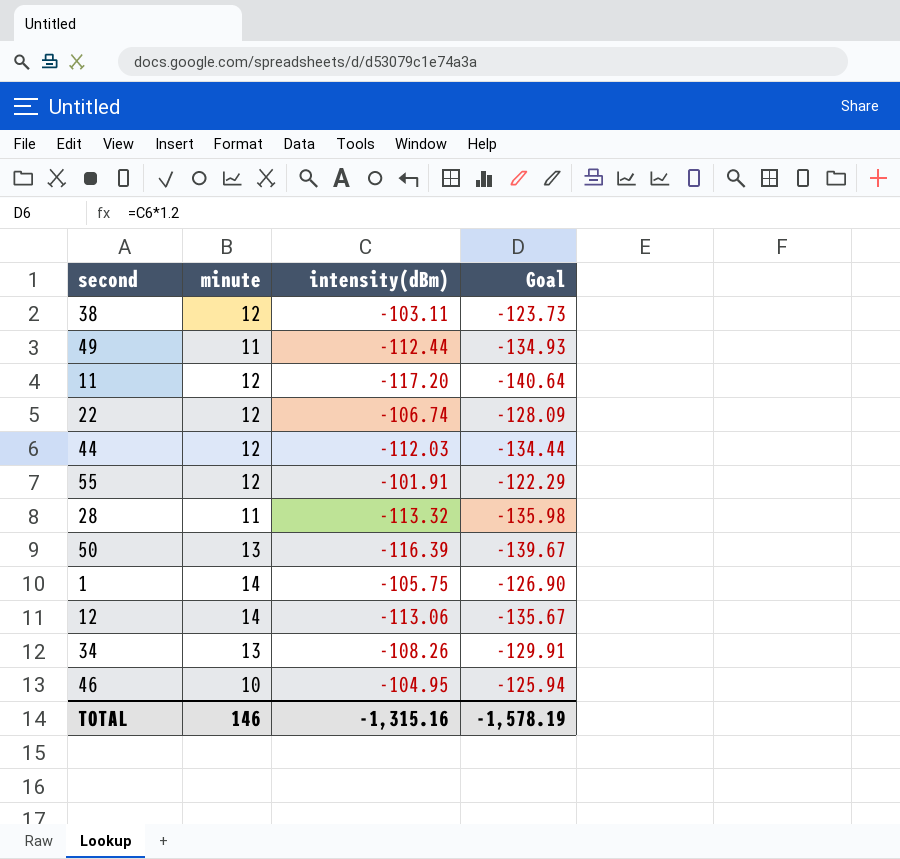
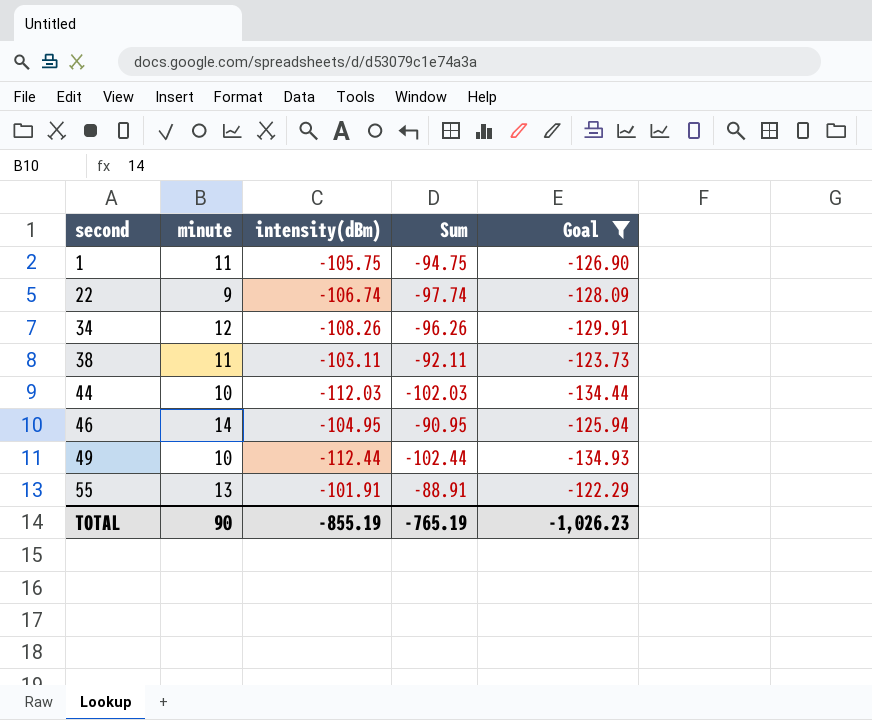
filter: none -> Goal >= -134.93
row order: none -> second ascending
column Sum | formula: none -> [minute] + [intensity(dBm)]
1 | minute: 14 -> 11
22 | minute: 12 -> 9
34 | minute: 13 -> 12
38 | minute: 12 -> 11
44 | minute: 12 -> 10
46 | minute: 10 -> 14
49 | minute: 11 -> 10
55 | minute: 12 -> 13
TOTAL | minute: 146 -> 90
TOTAL | intensity(dBm): -1,315.16 -> -855.19
TOTAL | Goal: -1,578.19 -> -1,026.23

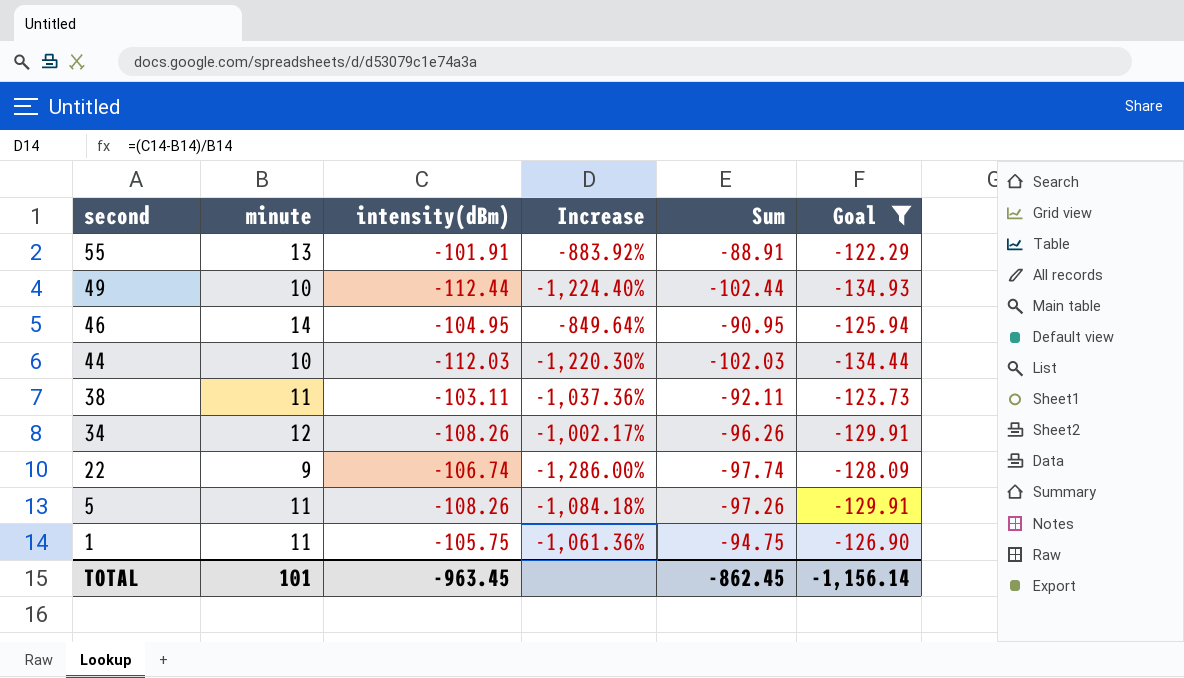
row order: second ascending -> second descending
column Increase | formula: none -> ([intensity(dBm)] - [minute]) / [minute]
row 5: none -> 11 | -108.26 | -1,084.18% | -97.26 | -129.91
TOTAL | minute: 90 -> 101
TOTAL | intensity(dBm): -855.19 -> -963.45
TOTAL | Sum: -765.19 -> -862.45
TOTAL | Goal: -1,026.23 -> -1,156.14

